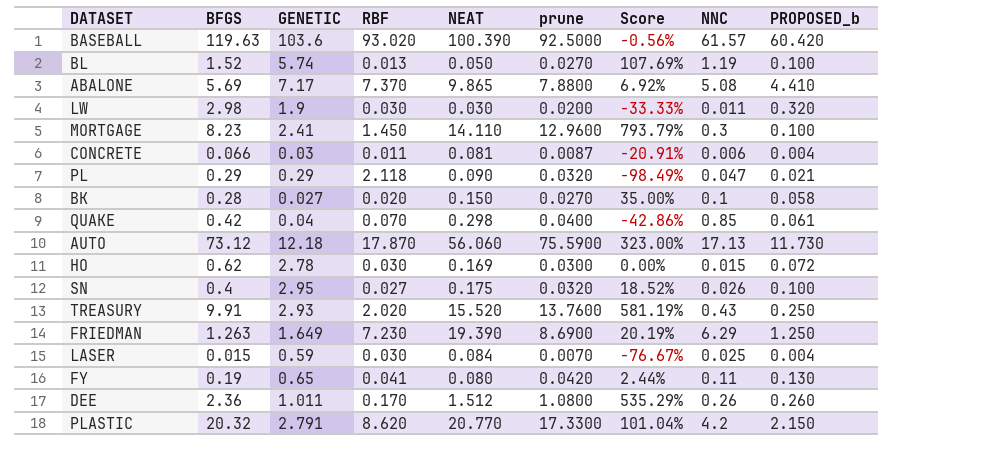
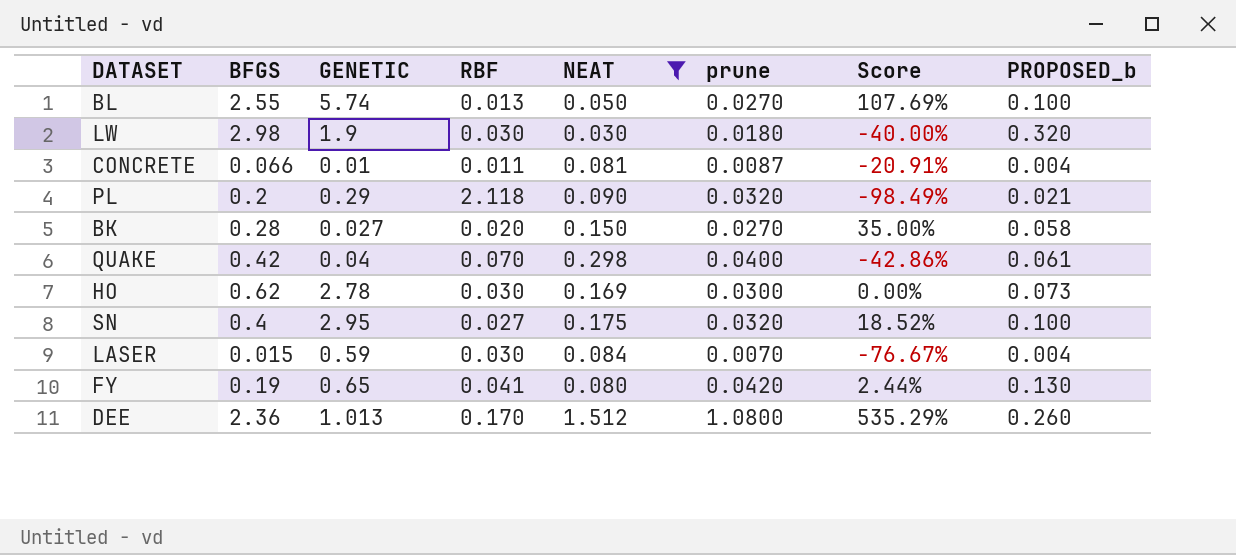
filter: none -> NEAT <= 1.512
column NNC | position: 8 -> none
BL | BFGS: 1.52 -> 2.55
LW | prune: 0.0200 -> 0.0180
LW | Score: -33.33% -> -40.00%
CONCRETE | GENETIC: 0.03 -> 0.01
PL | BFGS: 0.29 -> 0.2
HO | PROPOSED_b: 0.072 -> 0.073
DEE | GENETIC: 1.011 -> 1.013

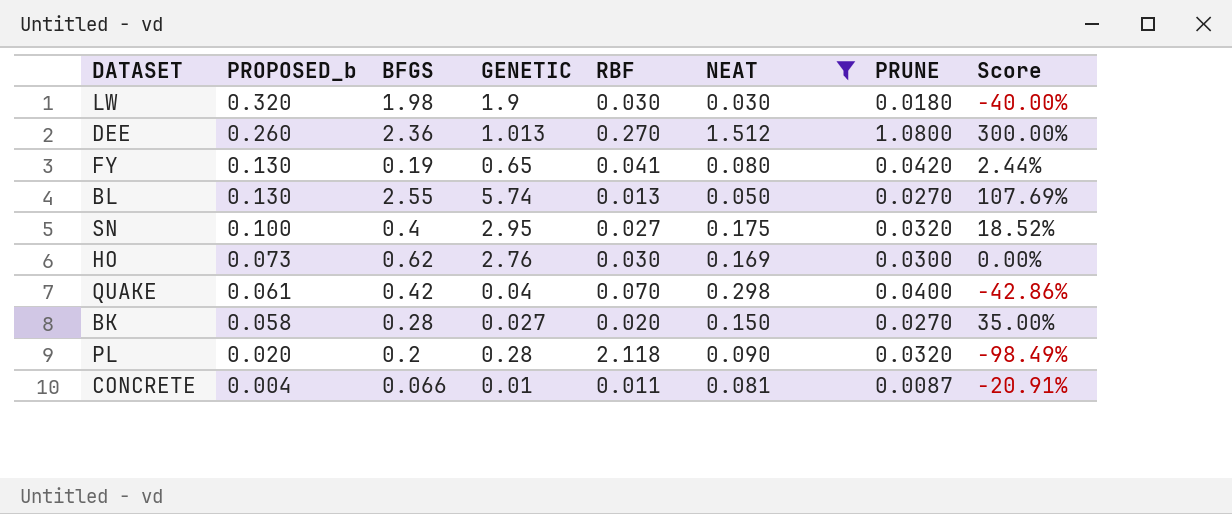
row order: none -> PROPOSED_b descending
column PROPOSED_b | position: 8 -> 2
column name: prune -> PRUNE
row LASER: 0.015 | 0.59 | 0.030 | 0.084 | 0.0070 | -76.67% | 0.004 -> none
LW | BFGS: 2.98 -> 1.98
DEE | RBF: 0.170 -> 0.270
DEE | Score: 535.29% -> 300.00%
BL | PROPOSED_b: 0.100 -> 0.130
HO | GENETIC: 2.78 -> 2.76
PL | PROPOSED_b: 0.021 -> 0.020
PL | GENETIC: 0.29 -> 0.28

